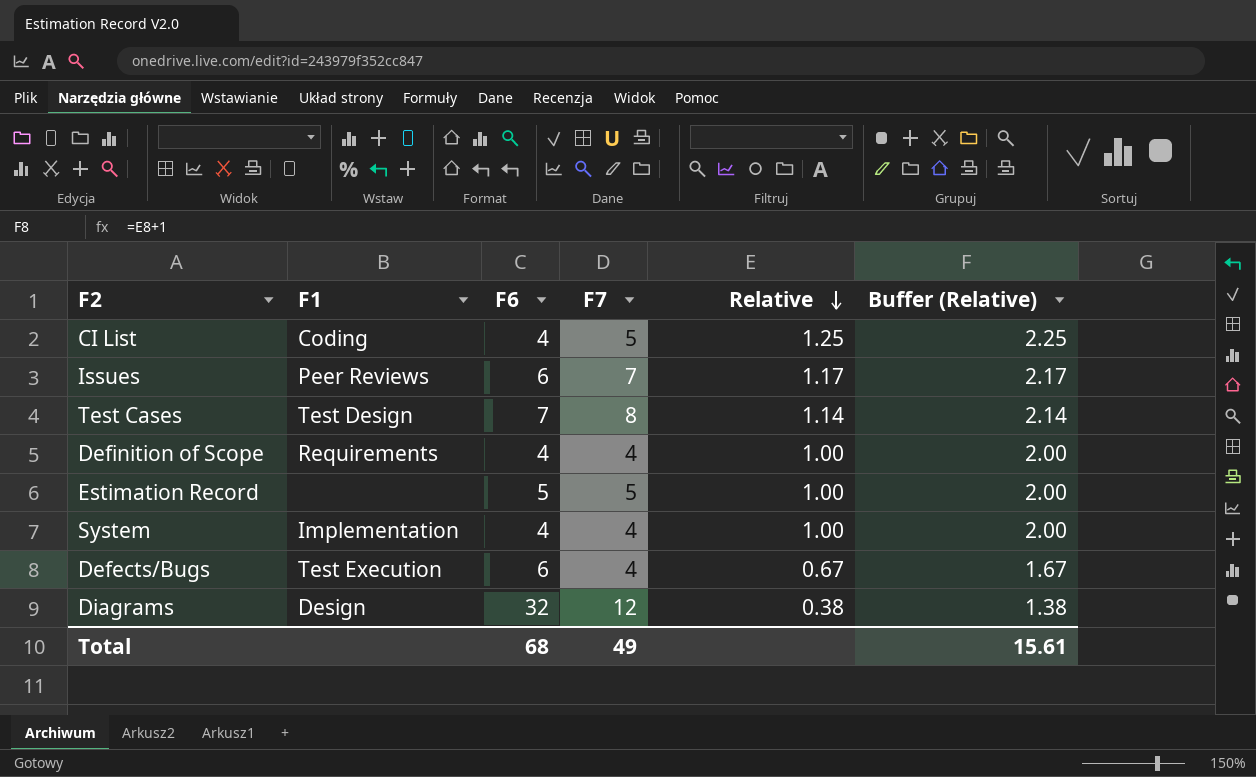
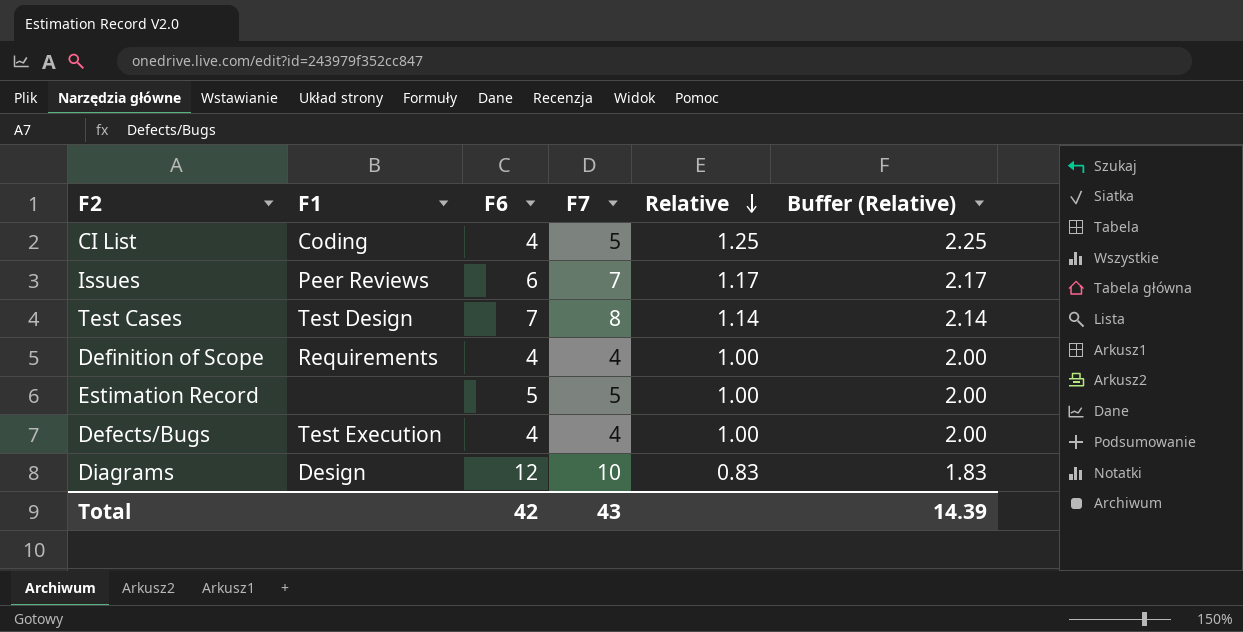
row System: Implementation | 4 | 4 | 1.00 | 2.00 -> none
Defects/Bugs | F6: 6 -> 4
Defects/Bugs | Relative: 0.67 -> 1.00
Defects/Bugs | Buffer (Relative): 1.67 -> 2.00
Diagrams | F6: 32 -> 12
Diagrams | F7: 12 -> 10
Diagrams | Relative: 0.38 -> 0.83
Diagrams | Buffer (Relative): 1.38 -> 1.83
Total | F6: 68 -> 42
Total | F7: 49 -> 43
Total | Buffer (Relative): 15.61 -> 14.39

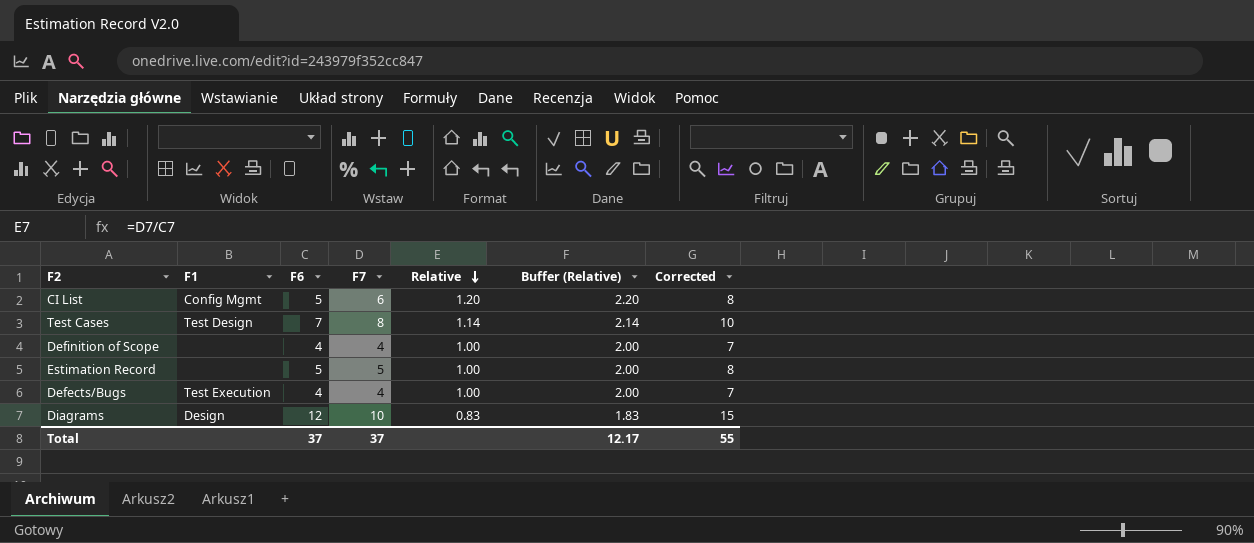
column Corrected | formula: none -> [F6] + 3
row Issues: Peer Reviews | 6 | 7 | 1.17 | 2.17 -> none
CI List | F1: Coding -> Config Mgmt
CI List | F6: 4 -> 5
CI List | F7: 5 -> 6
CI List | Relative: 1.25 -> 1.20
CI List | Buffer (Relative): 2.25 -> 2.20
Definition of Scope | F1: Requirements -> none
Total | F6: 42 -> 37
Total | F7: 43 -> 37
Total | Buffer (Relative): 14.39 -> 12.17

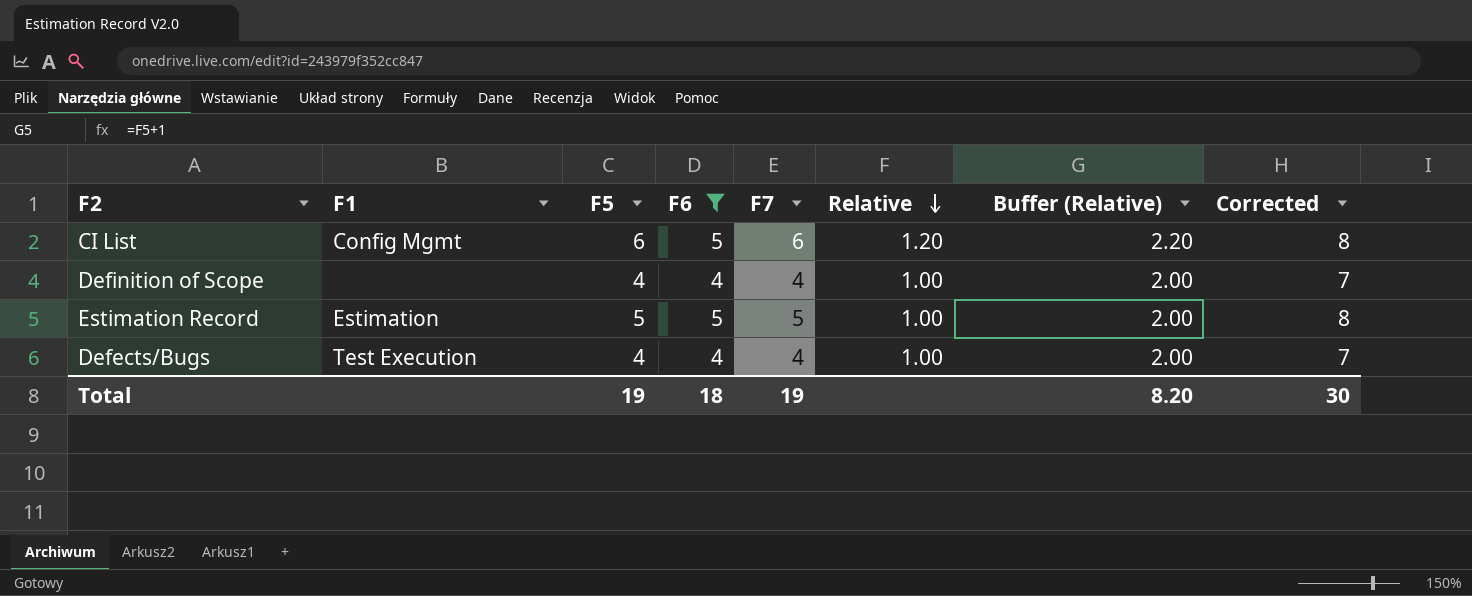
filter: none -> F6 <= 5
column F5 | position: none -> 3
Estimation Record | F1: none -> Estimation
Total | F6: 37 -> 18
Total | F7: 37 -> 19
Total | Buffer (Relative): 12.17 -> 8.20
Total | Corrected: 55 -> 30

